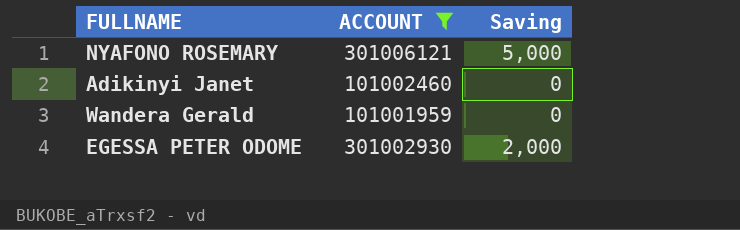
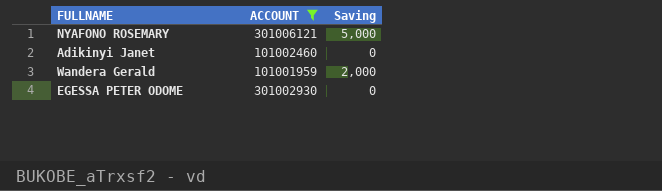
Wandera Gerald | Saving: 0 -> 2,000
EGESSA PETER ODOME | Saving: 2,000 -> 0

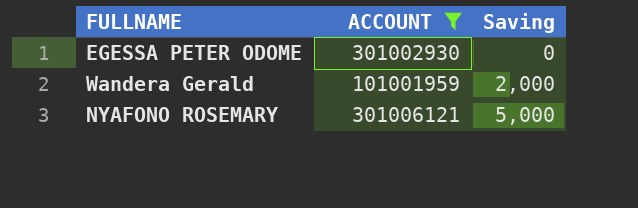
row order: none -> Saving ascending
row Adikinyi Janet: 101002460 | 0 -> none

